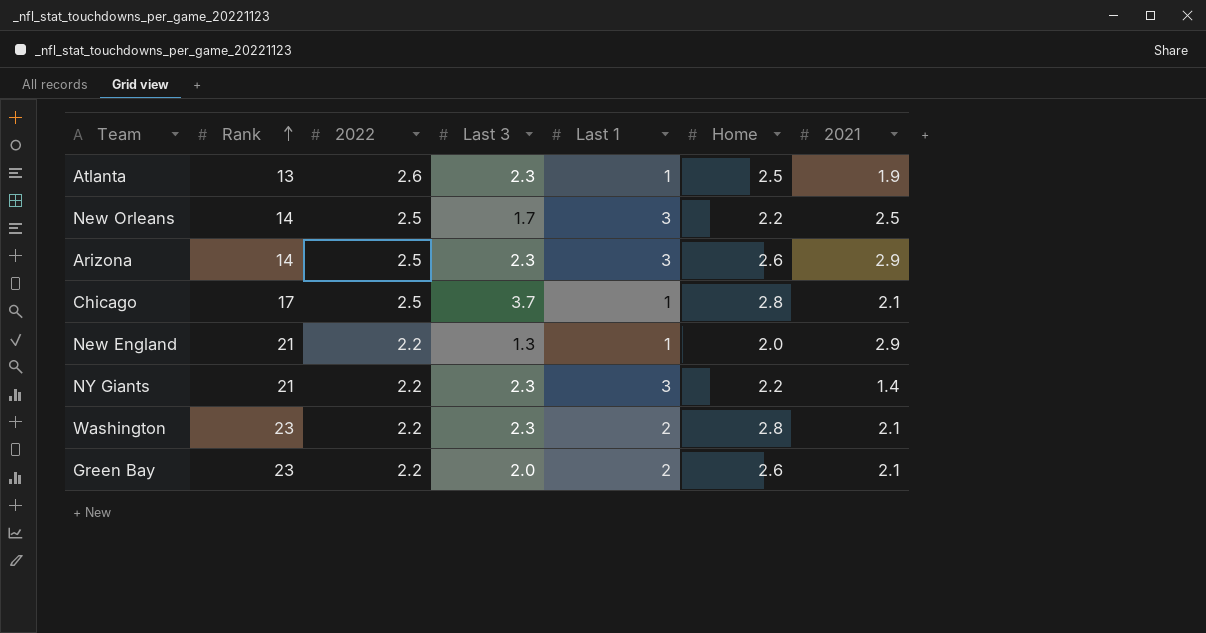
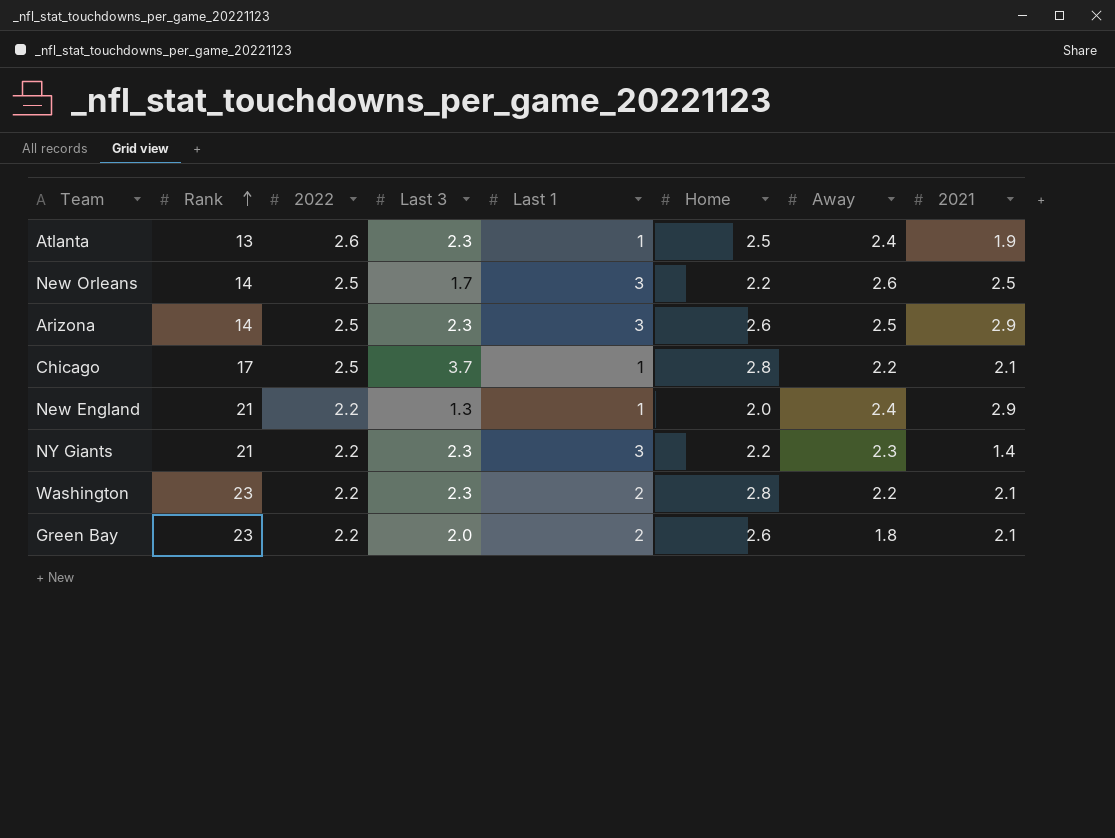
column Away | position: none -> 7

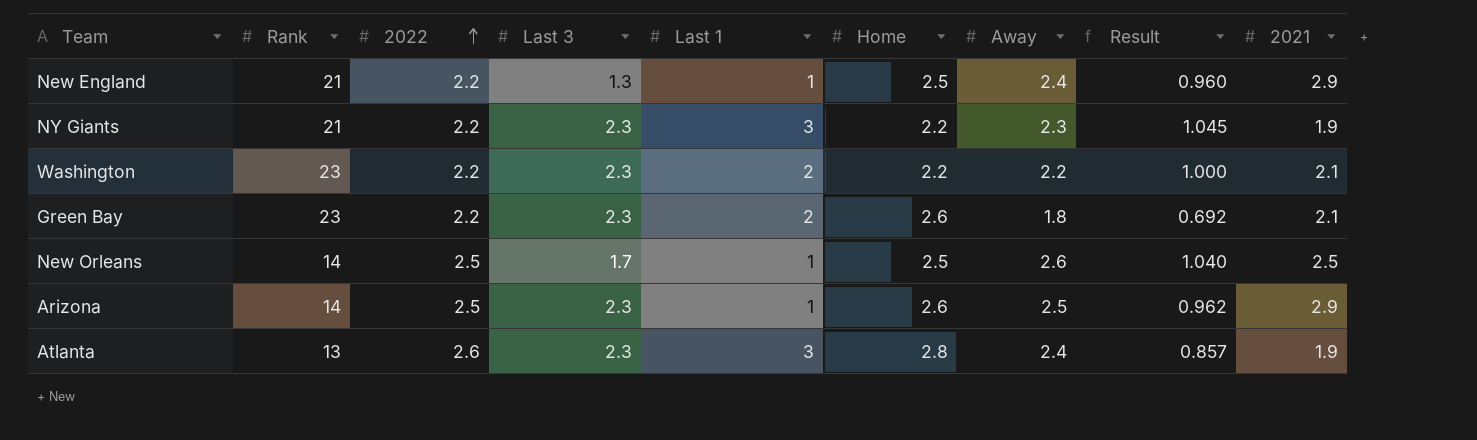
row order: Rank ascending -> 2022 ascending
column Result | formula: none -> [Away] / [Home]
row Chicago: 17 | 2.5 | 3.7 | 1 | 2.8 | 2.2 | 2.1 -> none
New England | Home: 2.0 -> 2.5
NY Giants | 2021: 1.4 -> 1.9
Washington | Home: 2.8 -> 2.2
Green Bay | Last 3: 2.0 -> 2.3
New Orleans | Last 1: 3 -> 1
New Orleans | Home: 2.2 -> 2.5
Arizona | Last 1: 3 -> 1
Atlanta | Last 1: 1 -> 3
Atlanta | Home: 2.5 -> 2.8

